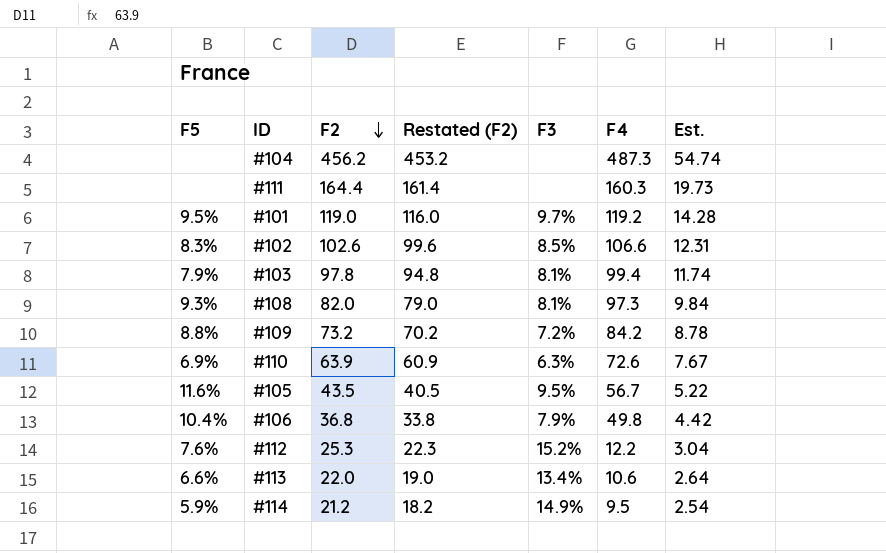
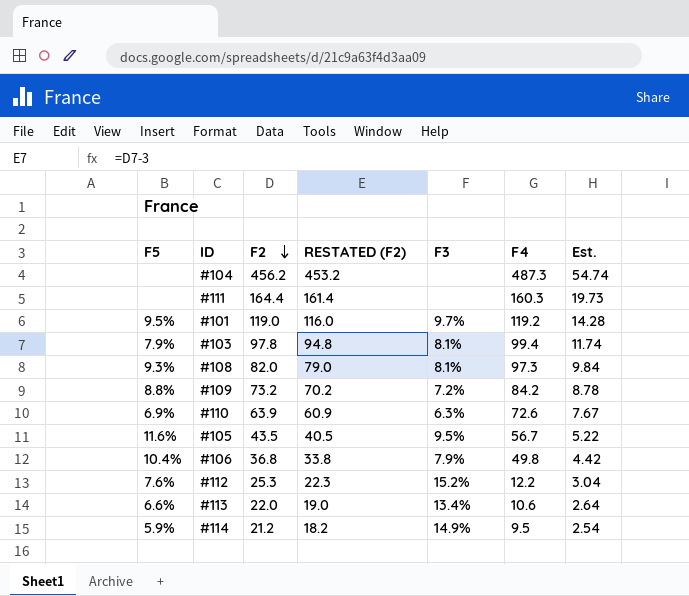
column name: Restated (F2) -> RESTATED (F2)
row #102: 8.3% | 102.6 | 99.6 | 8.5% | 106.6 | 12.31 -> none

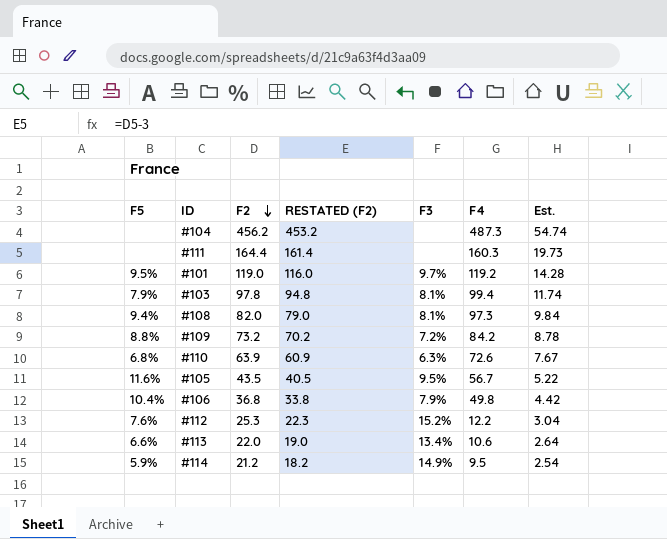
#108 | F5: 9.3% -> 9.4%
#110 | F5: 6.9% -> 6.8%

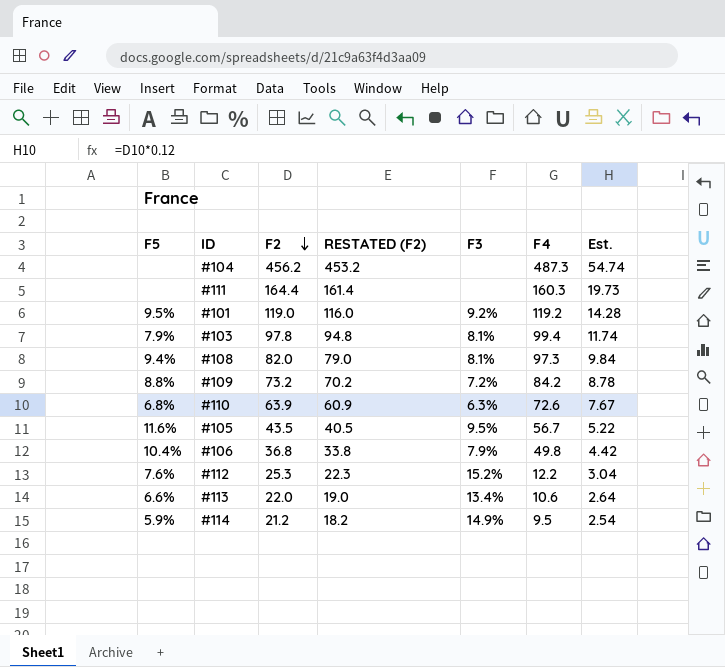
#101 | F3: 9.7% -> 9.2%

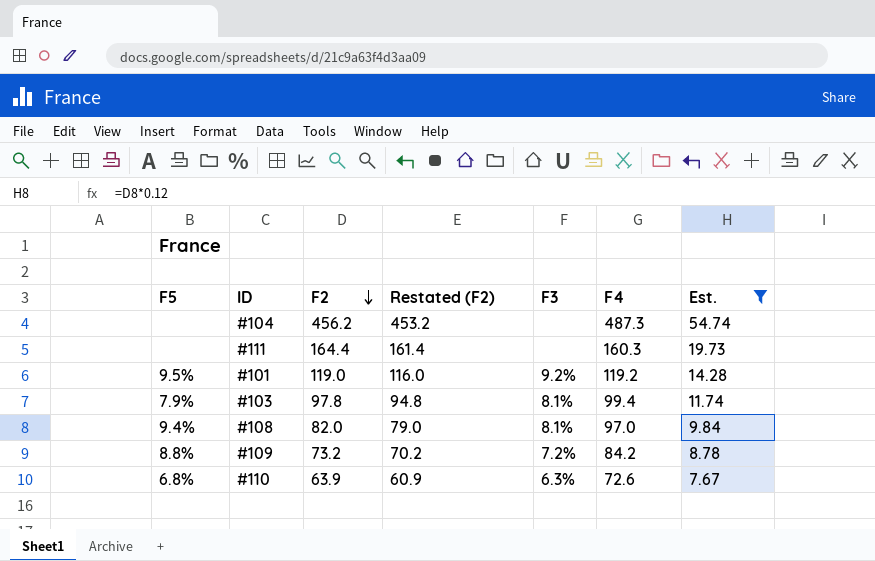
filter: none -> Est. >= 7.67
column name: RESTATED (F2) -> Restated (F2)
#108 | F4: 97.3 -> 97.0

